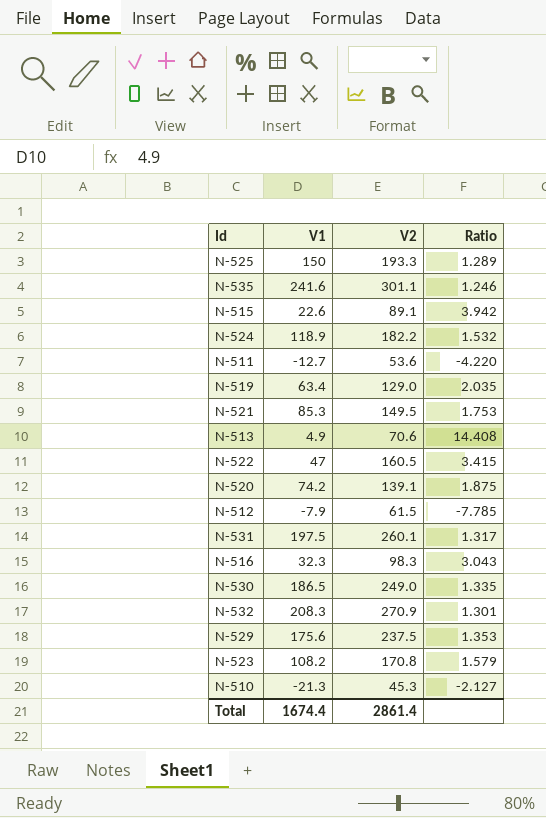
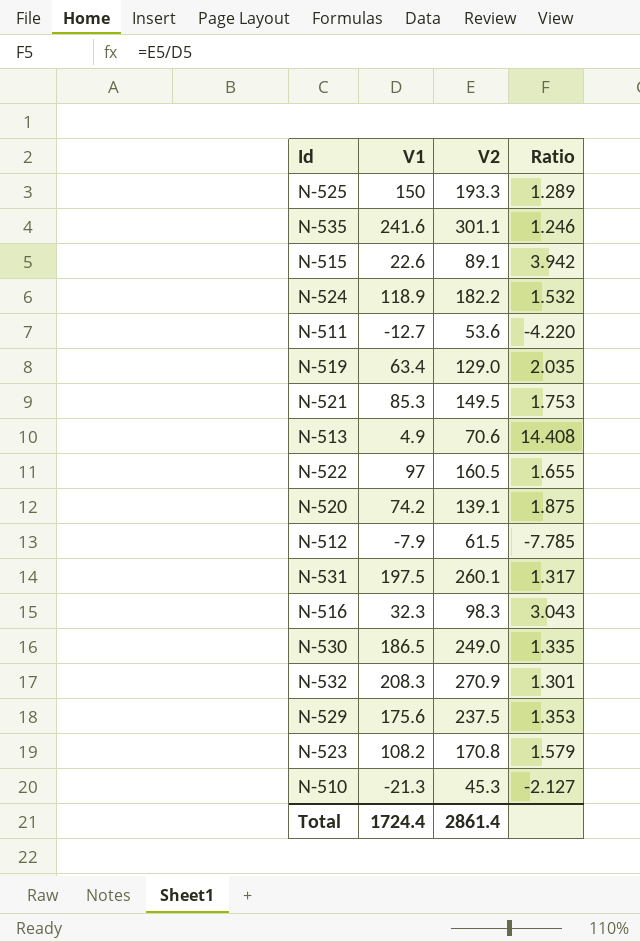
N-522 | V1: 47 -> 97
N-522 | Ratio: 3.415 -> 1.655
Total | V1: 1674.4 -> 1724.4

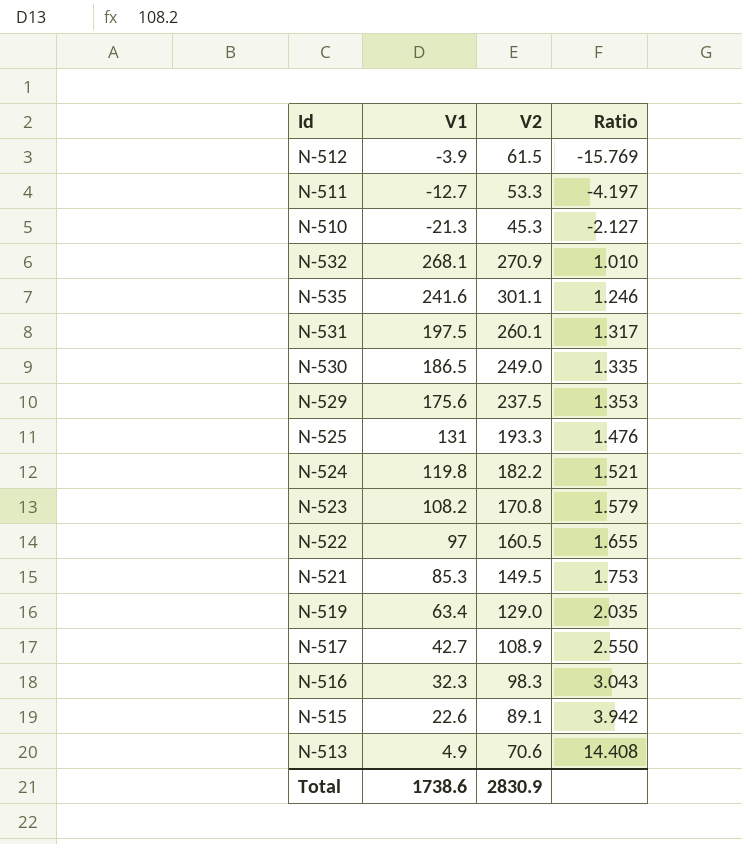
row order: none -> Ratio ascending
row N-520: 74.2 | 139.1 | 1.875 -> none
N-512 | V1: -7.9 -> -3.9
N-512 | Ratio: -7.785 -> -15.769
N-511 | V2: 53.6 -> 53.3
N-511 | Ratio: -4.220 -> -4.197
N-532 | V1: 208.3 -> 268.1
N-532 | Ratio: 1.301 -> 1.010
N-525 | V1: 150 -> 131
N-525 | Ratio: 1.289 -> 1.476
N-524 | V1: 118.9 -> 119.8
N-524 | Ratio: 1.532 -> 1.521
row N-517: none -> 42.7 | 108.9 | 2.550
Total | V1: 1724.4 -> 1738.6
Total | V2: 2861.4 -> 2830.9

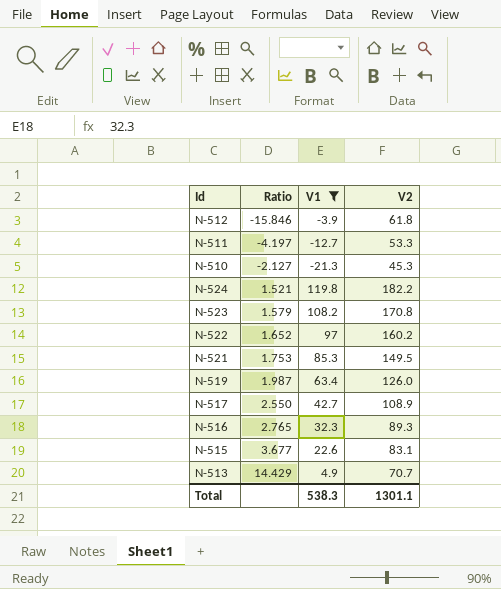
filter: none -> V1 <= 119.8
column Ratio | position: 4 -> 2
N-512 | Ratio: -15.769 -> -15.846
N-512 | V2: 61.5 -> 61.8
N-522 | Ratio: 1.655 -> 1.652
N-522 | V2: 160.5 -> 160.2
N-519 | Ratio: 2.035 -> 1.987
N-519 | V2: 129.0 -> 126.0
N-516 | Ratio: 3.043 -> 2.765
N-516 | V2: 98.3 -> 89.3
N-515 | Ratio: 3.942 -> 3.677
N-515 | V2: 89.1 -> 83.1
N-513 | Ratio: 14.408 -> 14.429
N-513 | V2: 70.6 -> 70.7
Total | V1: 1738.6 -> 538.3
Total | V2: 2830.9 -> 1301.1

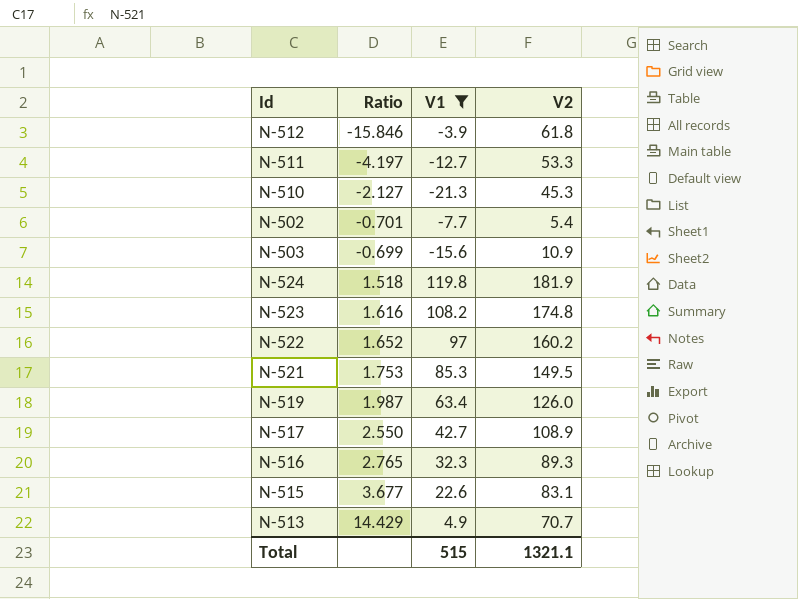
row N-502: none -> -0.701 | -7.7 | 5.4
row N-503: none -> -0.699 | -15.6 | 10.9
N-524 | Ratio: 1.521 -> 1.518
N-524 | V2: 182.2 -> 181.9
N-523 | Ratio: 1.579 -> 1.616
N-523 | V2: 170.8 -> 174.8
Total | V1: 538.3 -> 515
Total | V2: 1301.1 -> 1321.1

